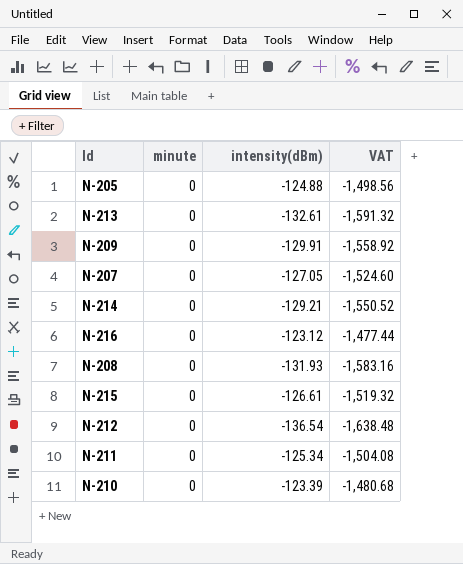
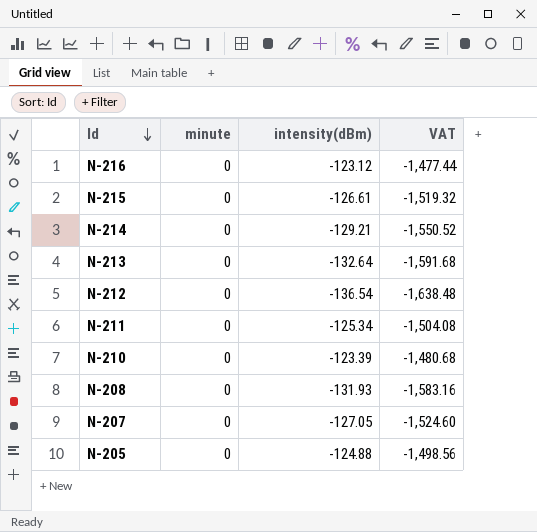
row order: none -> Id descending
row N-209: 0 | -129.91 | -1,558.92 -> none
N-213 | intensity(dBm): -132.61 -> -132.64
N-213 | VAT: -1,591.32 -> -1,591.68

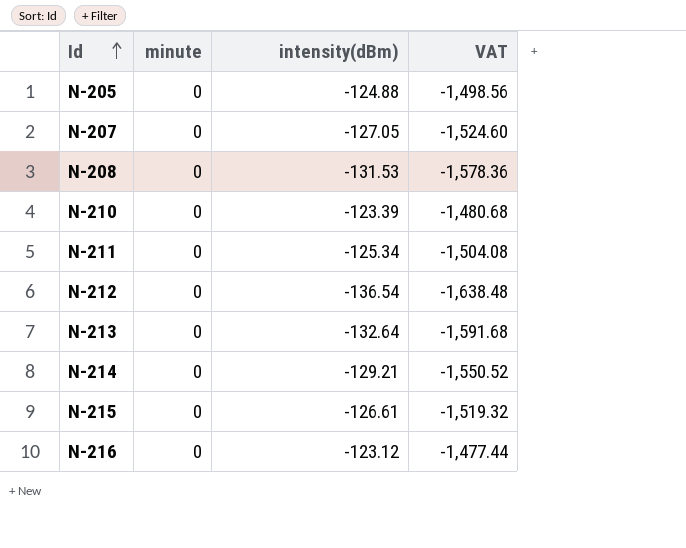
row order: Id descending -> Id ascending
N-208 | intensity(dBm): -131.93 -> -131.53
N-208 | VAT: -1,583.16 -> -1,578.36

